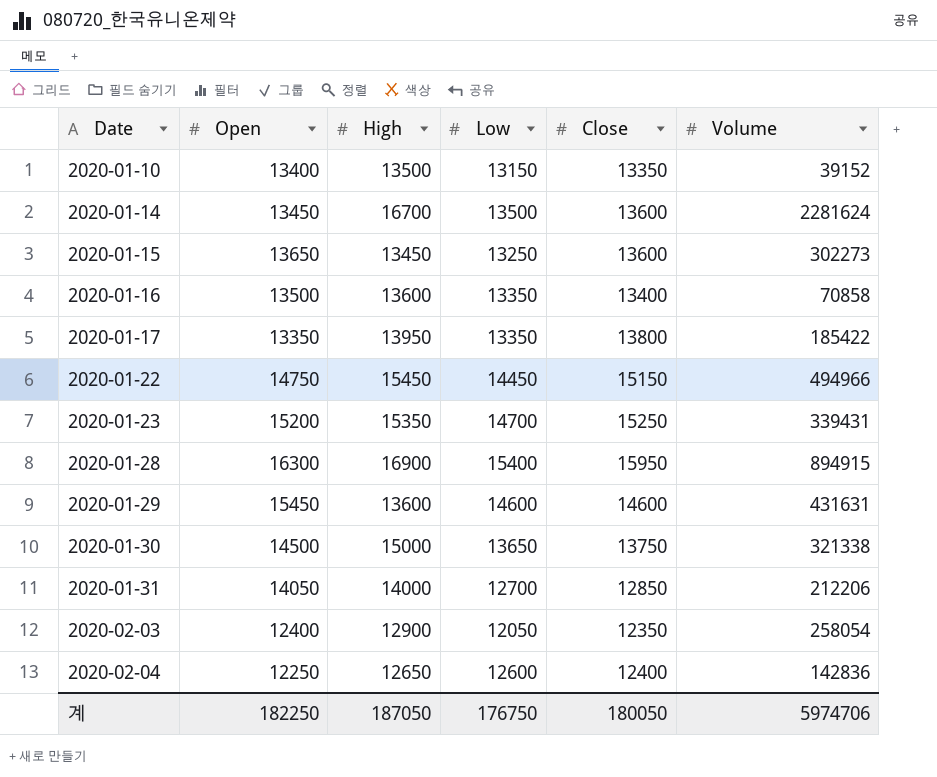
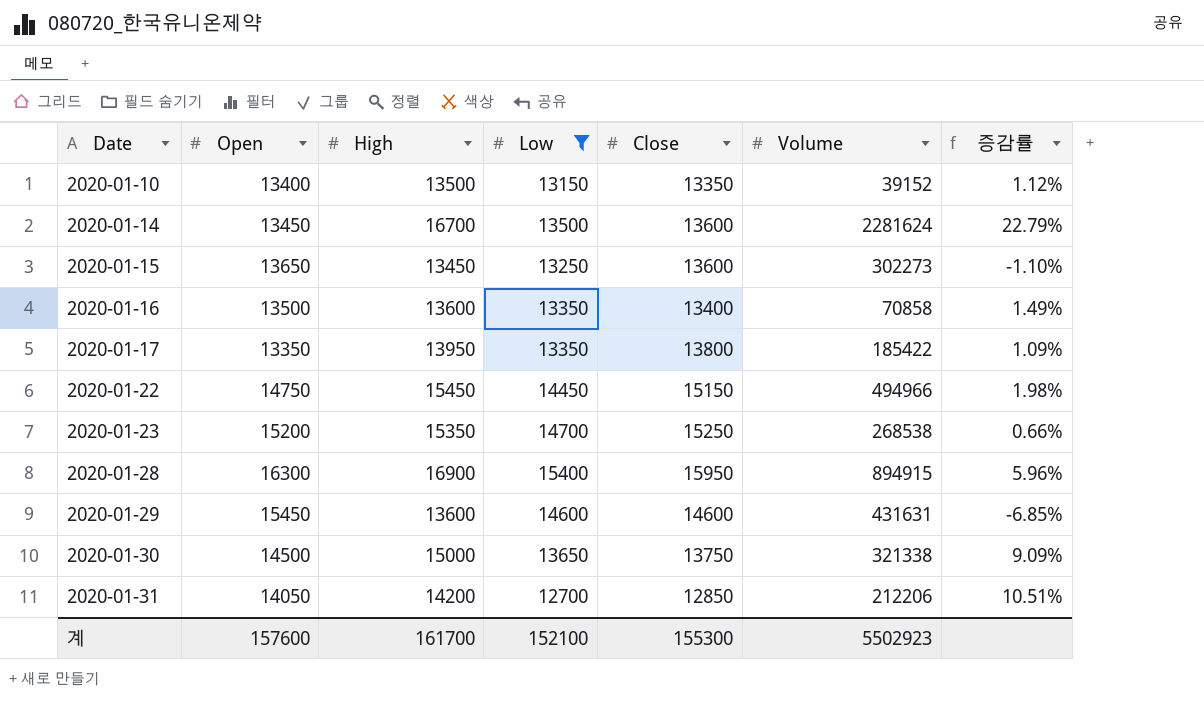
filter: none -> Low >= 12700
column 증감률 | formula: none -> ([High] - [Close]) / [Close]
2020-01-23 | Volume: 339431 -> 268538
2020-01-31 | High: 14000 -> 14200
계 | Open: 182250 -> 157600
계 | High: 187050 -> 161700
계 | Low: 176750 -> 152100
계 | Close: 180050 -> 155300
계 | Volume: 5974706 -> 5502923

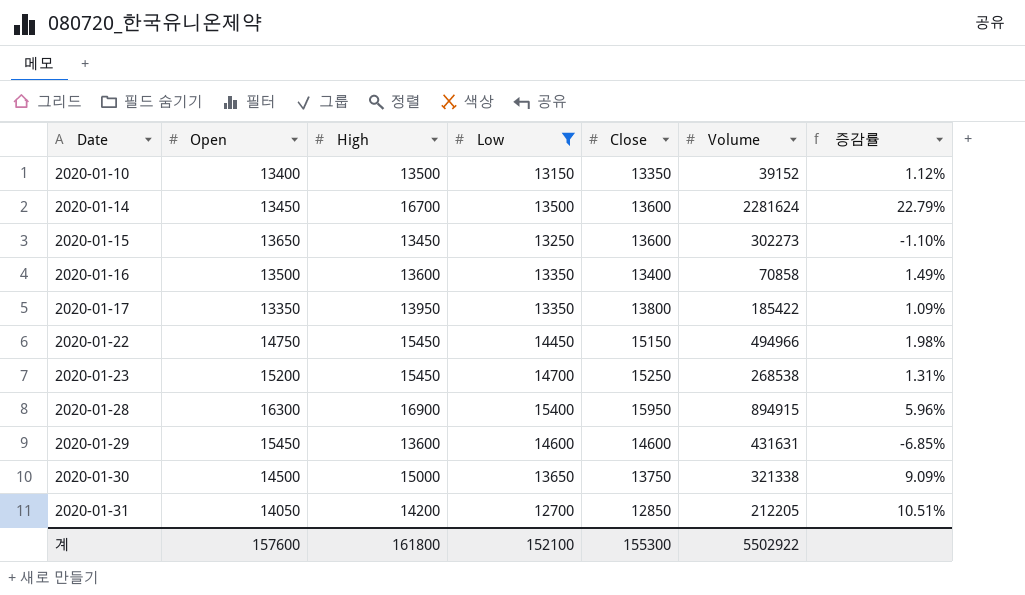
2020-01-23 | High: 15350 -> 15450
2020-01-23 | 증감률: 0.66% -> 1.31%
2020-01-31 | Volume: 212206 -> 212205
계 | High: 161700 -> 161800
계 | Volume: 5502923 -> 5502922

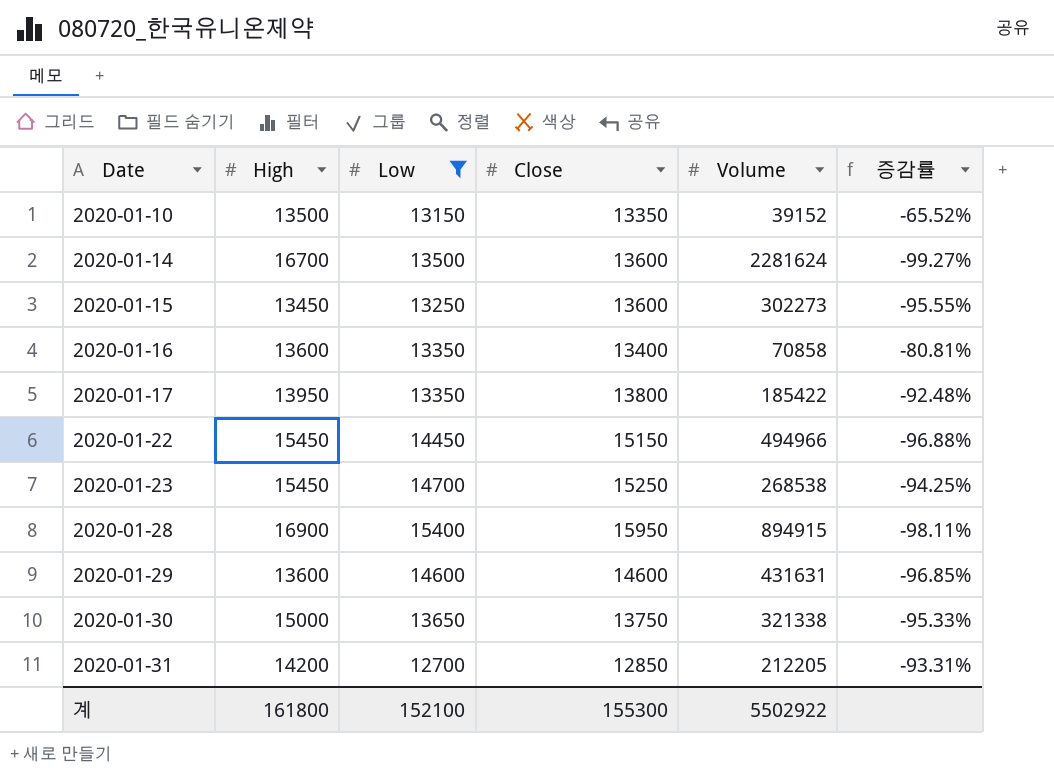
column Open | position: 2 -> none
column 증감률 | formula: ([High] - [Close]) / [Close] -> ([High] - [Volume]) / [Volume]

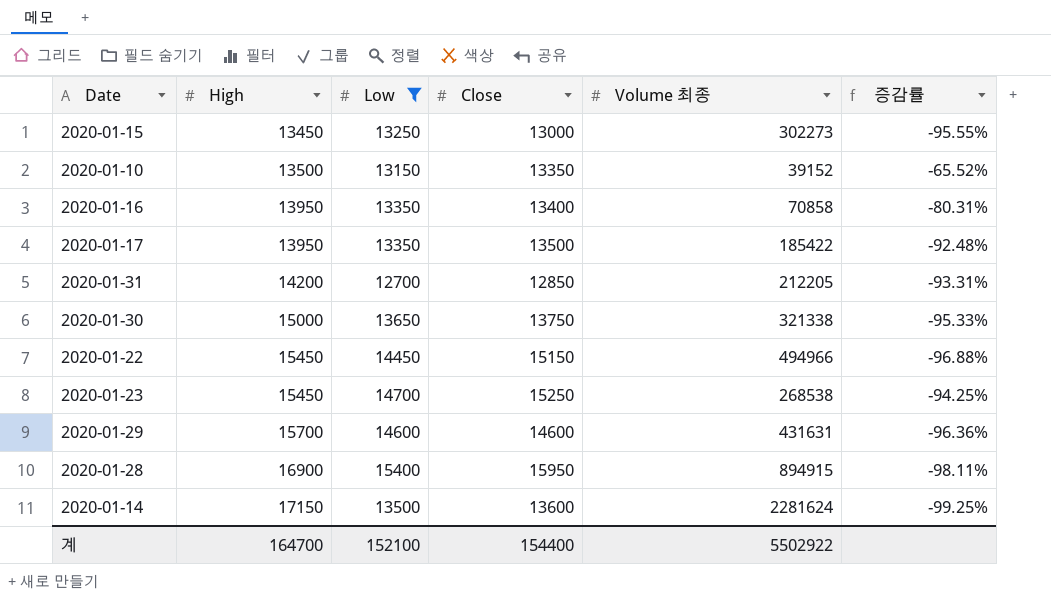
row order: Date ascending -> High ascending
column name: Volume -> Volume 최종
2020-01-15 | Close: 13600 -> 13000
2020-01-16 | High: 13600 -> 13950
2020-01-16 | 증감률: -80.81% -> -80.31%
2020-01-17 | Close: 13800 -> 13500
2020-01-29 | High: 13600 -> 15700
2020-01-29 | 증감률: -96.85% -> -96.36%
2020-01-14 | High: 16700 -> 17150
2020-01-14 | 증감률: -99.27% -> -99.25%
계 | High: 161800 -> 164700
계 | Close: 155300 -> 154400

